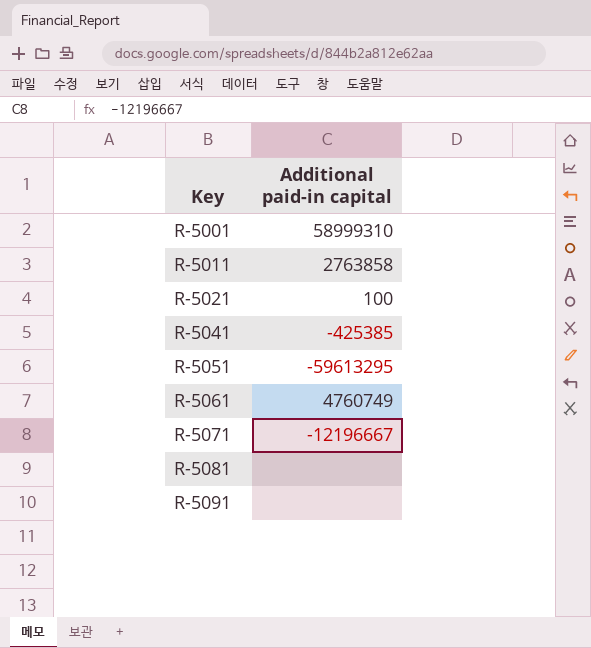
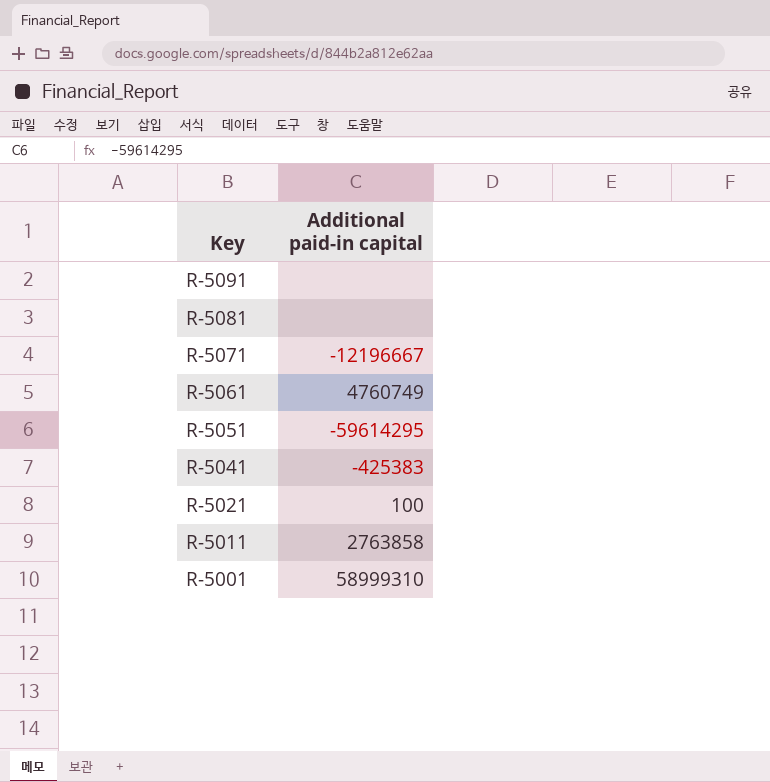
row order: Key ascending -> Key descending
R-5051 | Additional paid-in capital: -59613295 -> -59614295
R-5041 | Additional paid-in capital: -425385 -> -425383

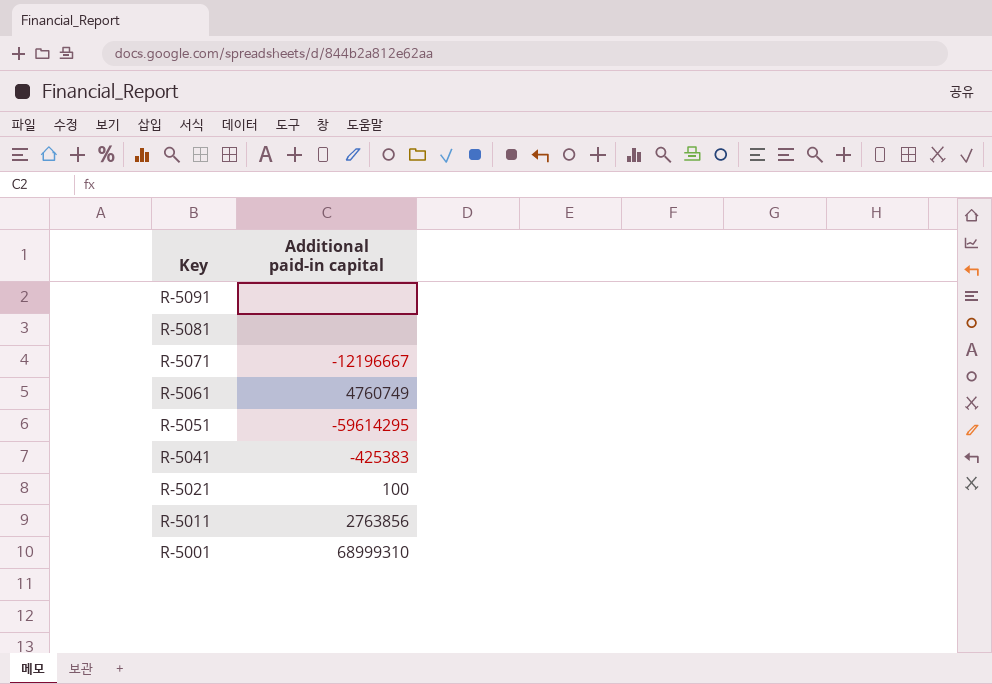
R-5011 | Additional paid-in capital: 2763858 -> 2763856
R-5001 | Additional paid-in capital: 58999310 -> 68999310

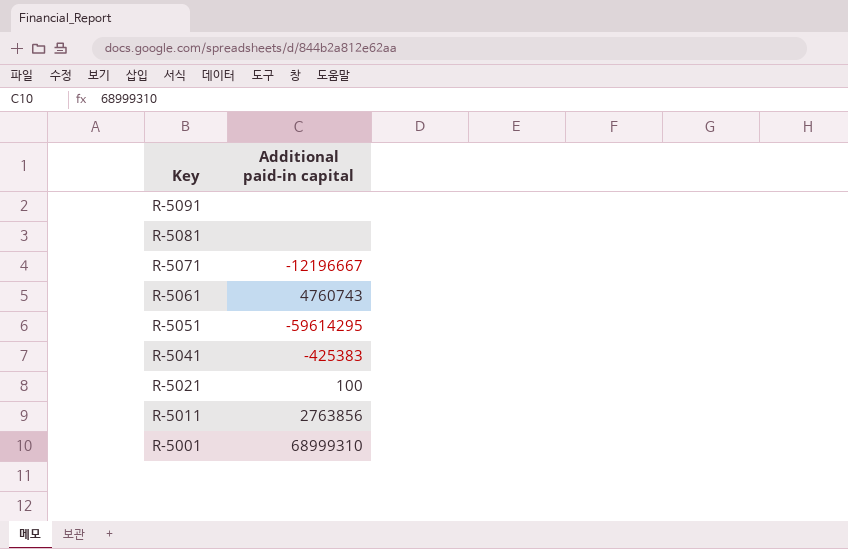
R-5061 | Additional paid-in capital: 4760749 -> 4760743

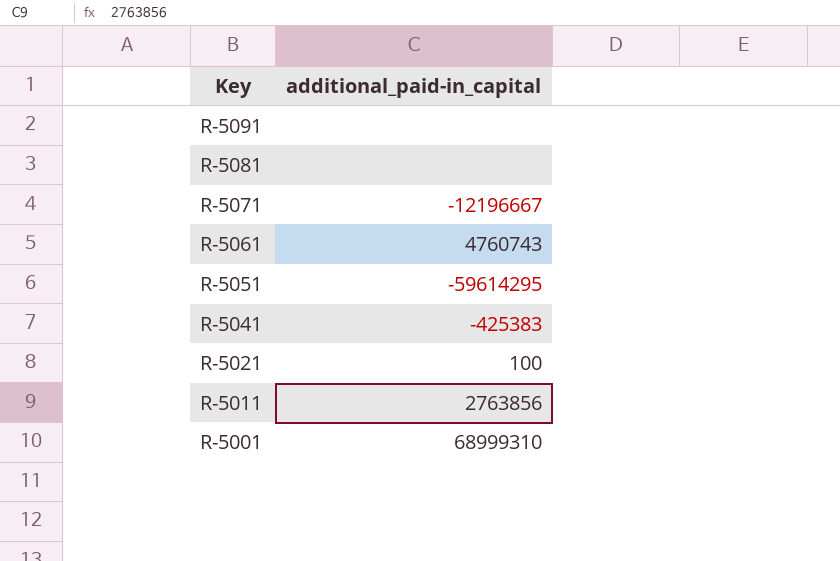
column name: Additional paid-in capital -> additional_paid-in_capital

